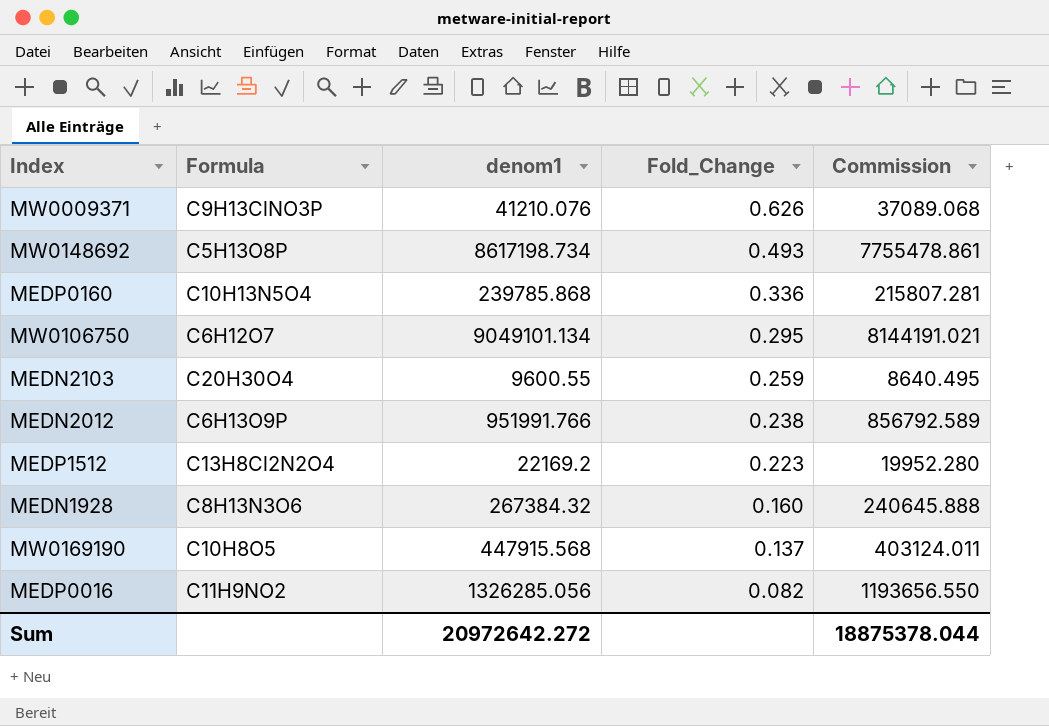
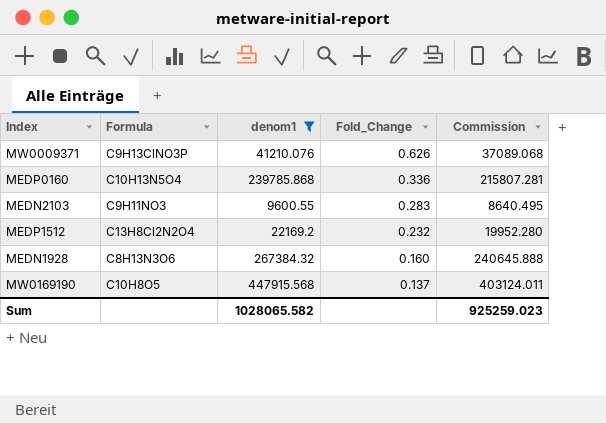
filter: none -> denom1 <= 447915.568
MEDN2103 | Formula: C20H30O4 -> C9H11NO3
MEDN2103 | Fold_Change: 0.259 -> 0.283
MEDP1512 | Fold_Change: 0.223 -> 0.232
Sum | denom1: 20972642.272 -> 1028065.582
Sum | Commission: 18875378.044 -> 925259.023

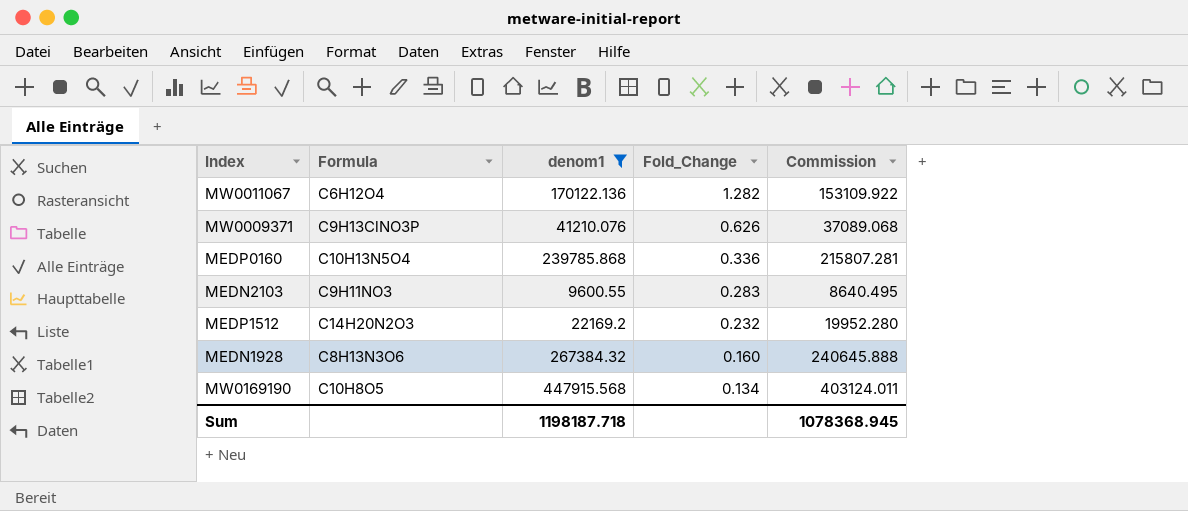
row MW0011067: none -> C6H12O4 | 170122.136 | 1.282 | 153109.922
MEDP1512 | Formula: C13H8Cl2N2O4 -> C14H20N2O3
MW0169190 | Fold_Change: 0.137 -> 0.134
Sum | denom1: 1028065.582 -> 1198187.718
Sum | Commission: 925259.023 -> 1078368.945

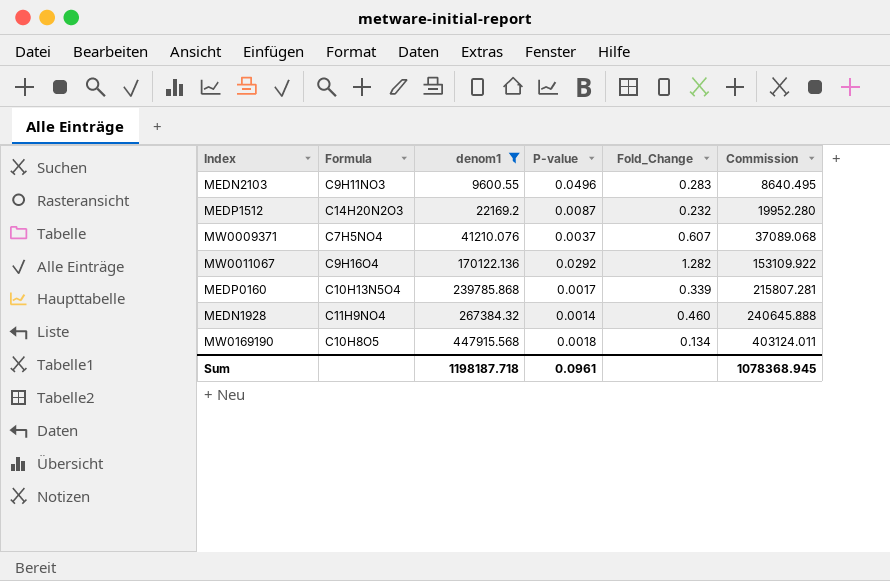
row order: Fold_Change descending -> denom1 ascending
column P-value | position: none -> 4
MW0009371 | Formula: C9H13ClNO3P -> C7H5NO4
MW0009371 | Fold_Change: 0.626 -> 0.607
MW0011067 | Formula: C6H12O4 -> C9H16O4
MEDP0160 | Fold_Change: 0.336 -> 0.339
MEDN1928 | Formula: C8H13N3O6 -> C11H9NO4
MEDN1928 | Fold_Change: 0.160 -> 0.460

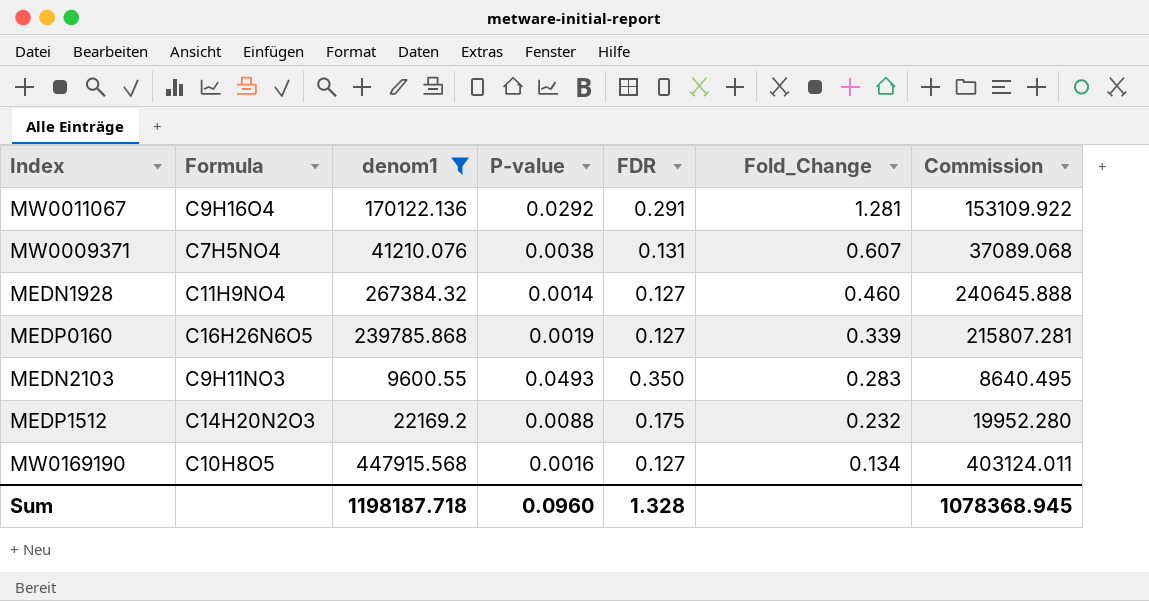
row order: denom1 ascending -> Fold_Change descending
column FDR | position: none -> 5
MW0011067 | Fold_Change: 1.282 -> 1.281
MW0009371 | P-value: 0.0037 -> 0.0038
MEDP0160 | Formula: C10H13N5O4 -> C16H26N6O5
MEDP0160 | P-value: 0.0017 -> 0.0019
MEDN2103 | P-value: 0.0496 -> 0.0493
MEDP1512 | P-value: 0.0087 -> 0.0088
MW0169190 | P-value: 0.0018 -> 0.0016
Sum | P-value: 0.0961 -> 0.0960

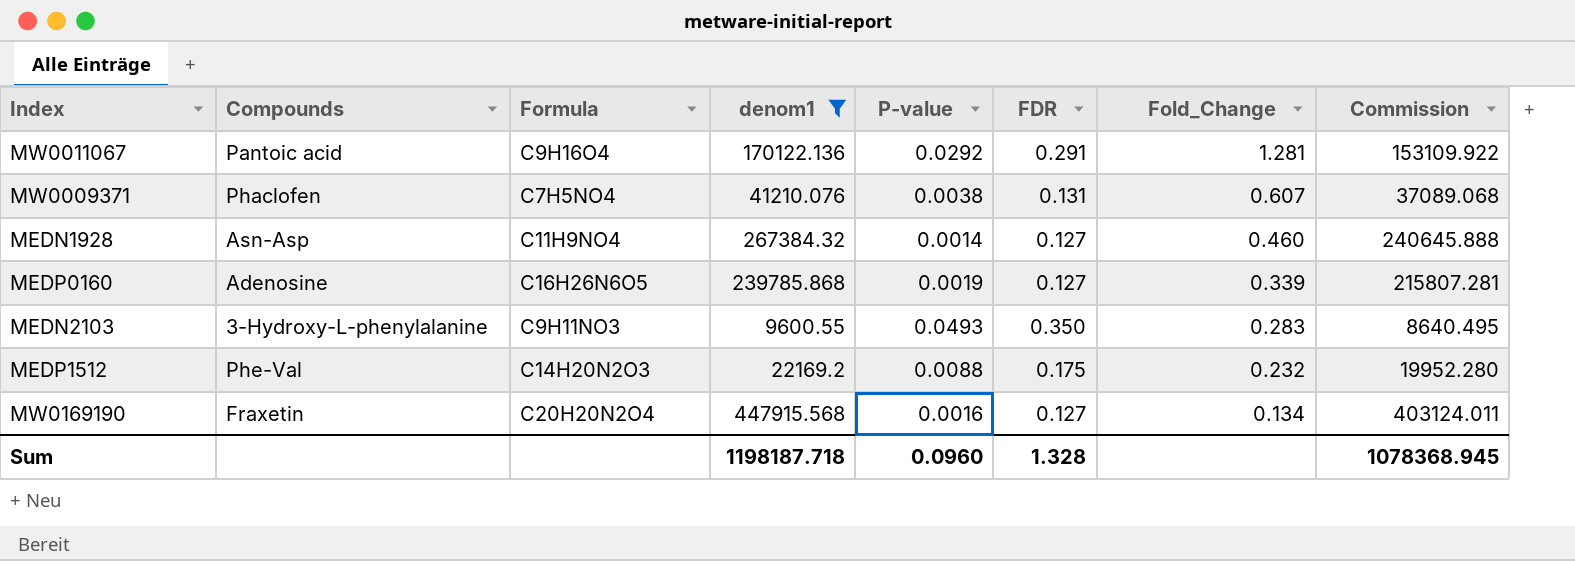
column Compounds | position: none -> 2
MW0169190 | Formula: C10H8O5 -> C20H20N2O4

